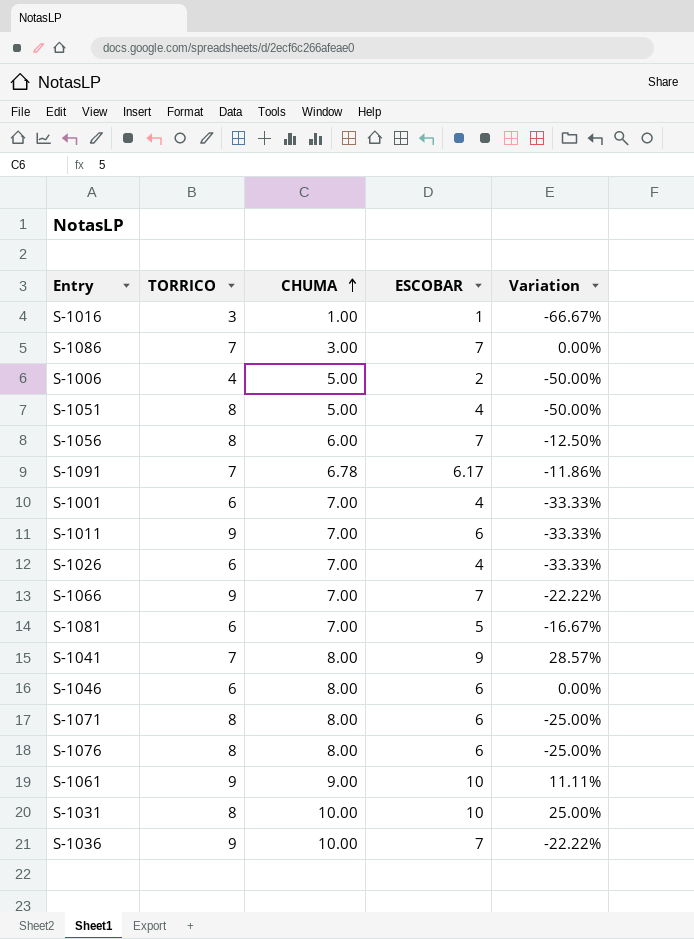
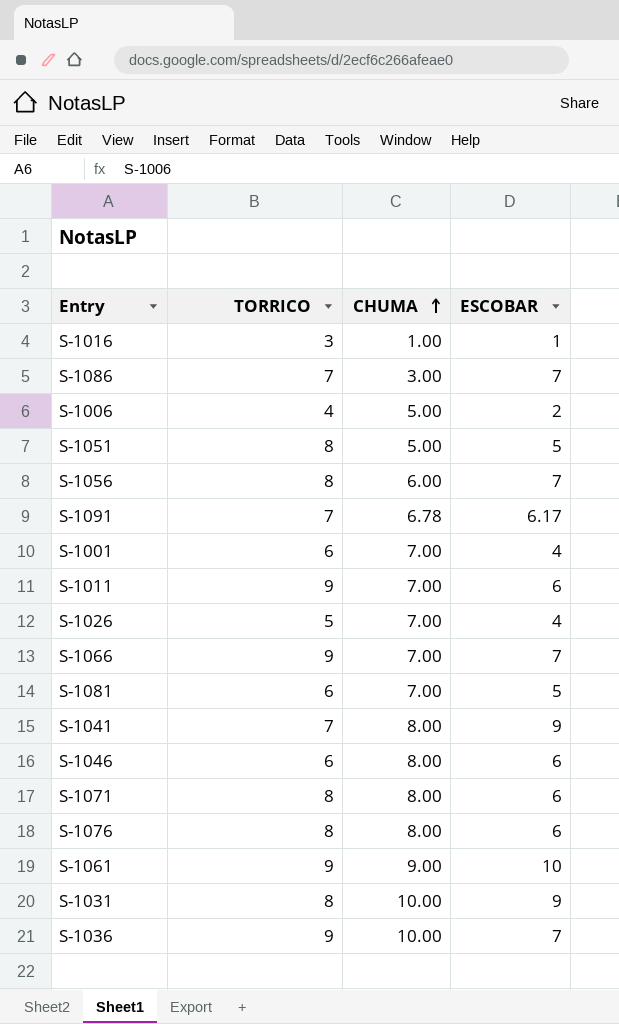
column Variation | formula: ([ESCOBAR] - [TORRICO]) / [TORRICO] -> none
S-1051 | ESCOBAR: 4 -> 5
S-1026 | TORRICO: 6 -> 5
S-1031 | ESCOBAR: 10 -> 9

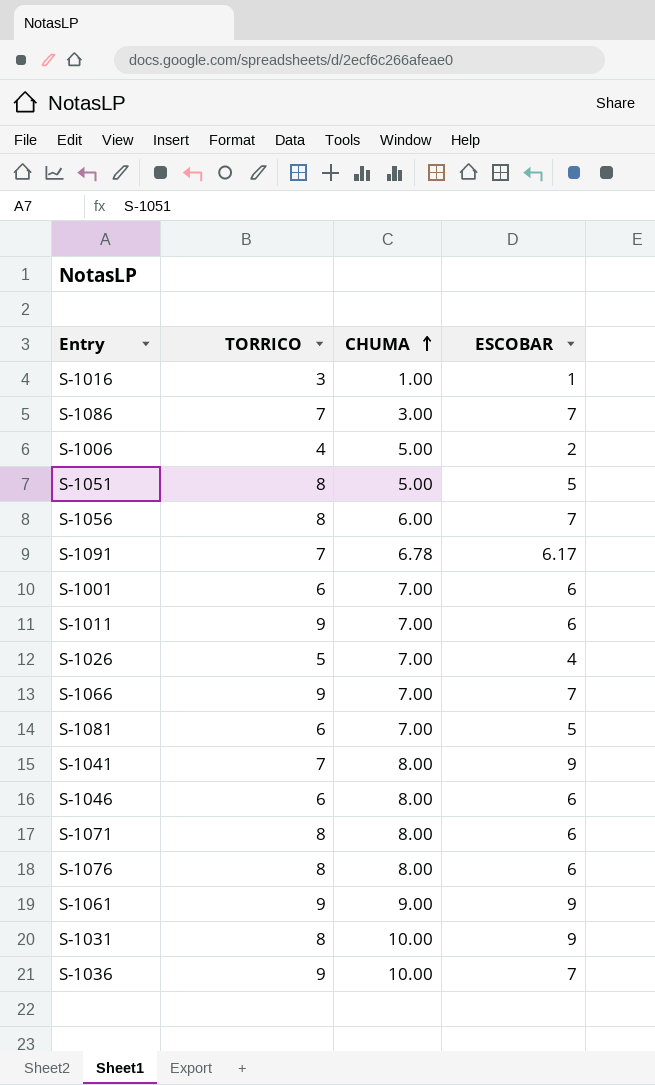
S-1001 | ESCOBAR: 4 -> 6
S-1061 | ESCOBAR: 10 -> 9

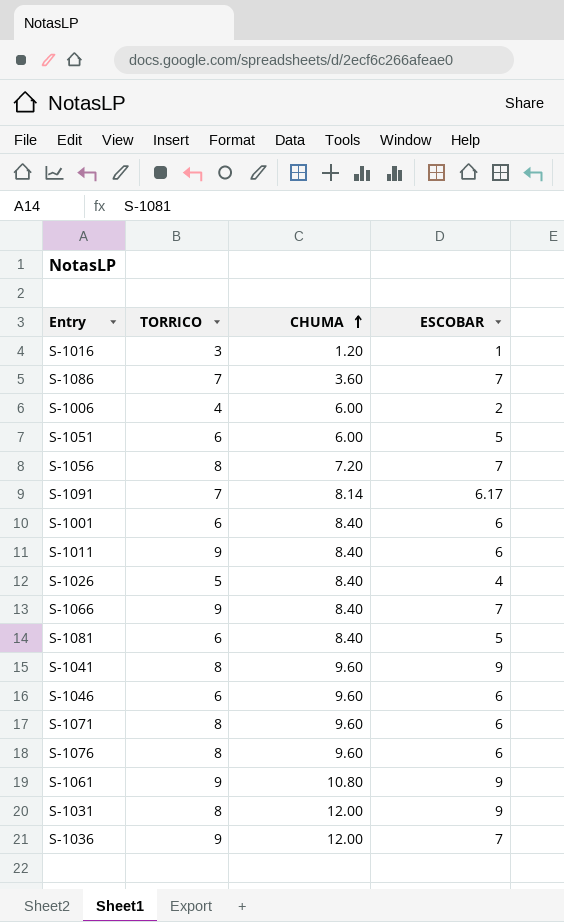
S-1016 | CHUMA: 1.00 -> 1.20
S-1086 | CHUMA: 3.00 -> 3.60
S-1006 | CHUMA: 5.00 -> 6.00
S-1051 | TORRICO: 8 -> 6
S-1051 | CHUMA: 5.00 -> 6.00
S-1056 | CHUMA: 6.00 -> 7.20
S-1091 | CHUMA: 6.78 -> 8.14
S-1001 | CHUMA: 7.00 -> 8.40
S-1011 | CHUMA: 7.00 -> 8.40
S-1026 | CHUMA: 7.00 -> 8.40
S-1066 | CHUMA: 7.00 -> 8.40
S-1081 | CHUMA: 7.00 -> 8.40
S-1041 | TORRICO: 7 -> 8
S-1041 | CHUMA: 8.00 -> 9.60
S-1046 | CHUMA: 8.00 -> 9.60
S-1071 | CHUMA: 8.00 -> 9.60
S-1076 | CHUMA: 8.00 -> 9.60
S-1061 | CHUMA: 9.00 -> 10.80
S-1031 | CHUMA: 10.00 -> 12.00
S-1036 | CHUMA: 10.00 -> 12.00

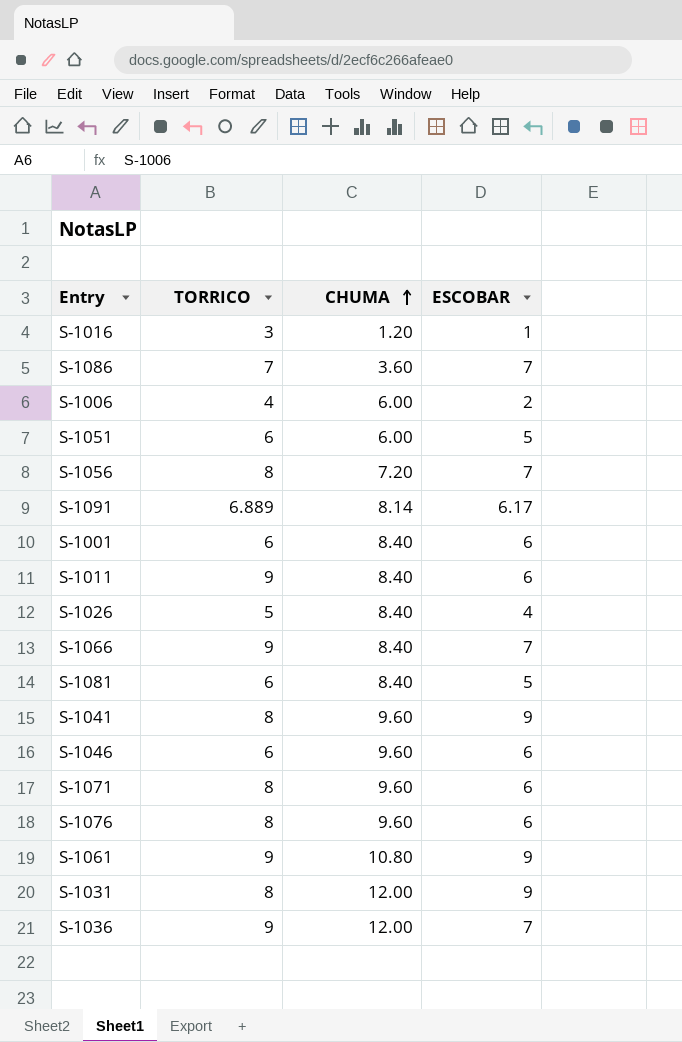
S-1091 | TORRICO: 7 -> 6.889

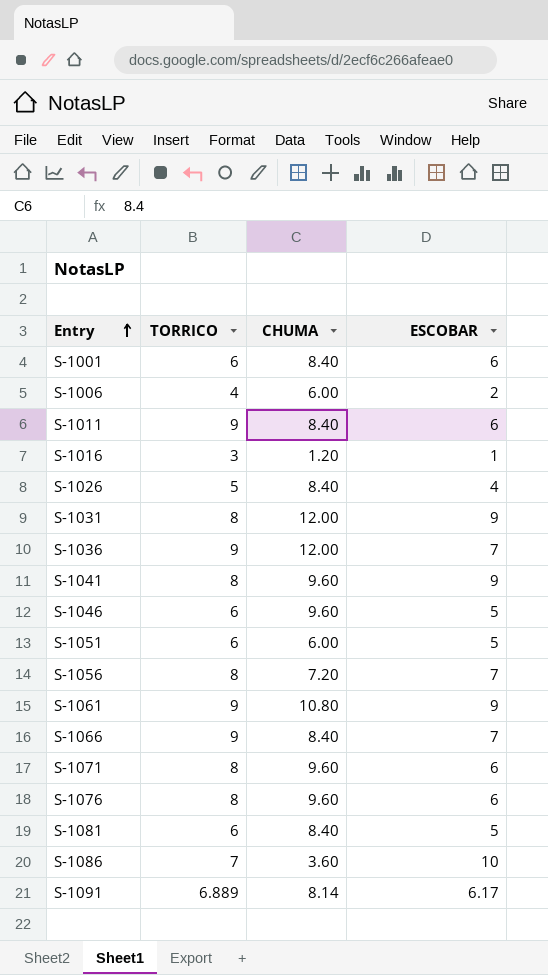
row order: CHUMA ascending -> Entry ascending
S-1046 | ESCOBAR: 6 -> 5
S-1086 | ESCOBAR: 7 -> 10

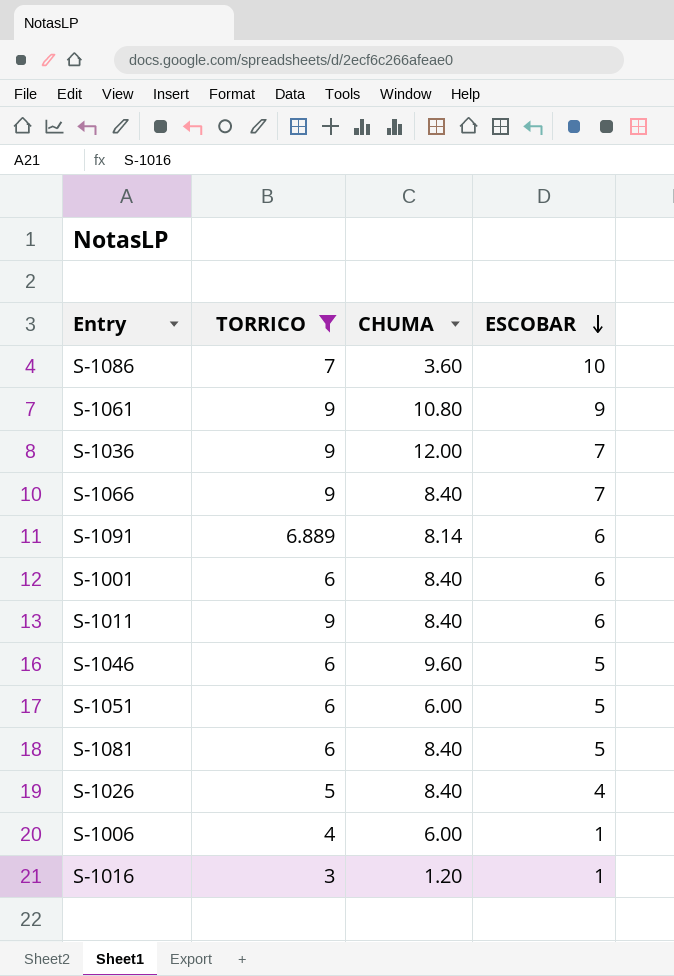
filter: none -> TORRICO != 8
row order: Entry ascending -> ESCOBAR descending
S-1091 | ESCOBAR: 6.17 -> 6
S-1006 | ESCOBAR: 2 -> 1

